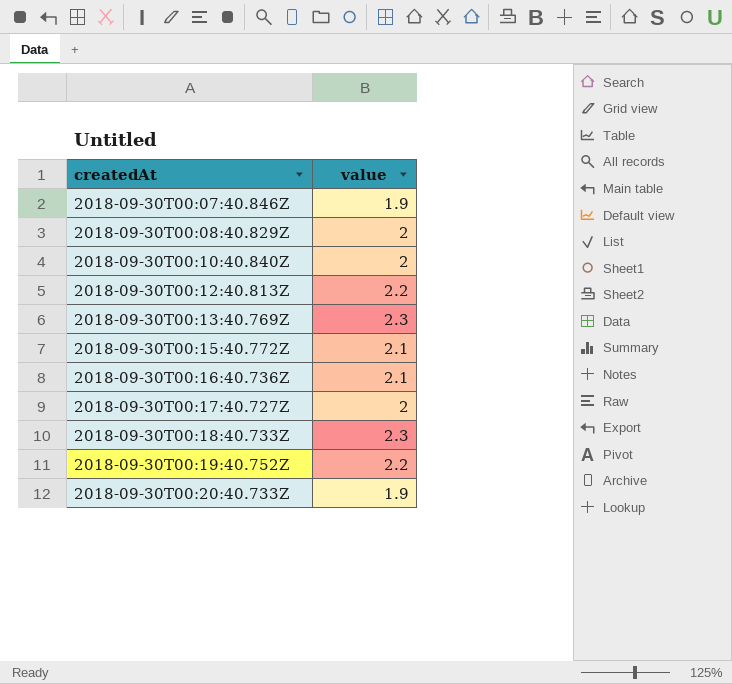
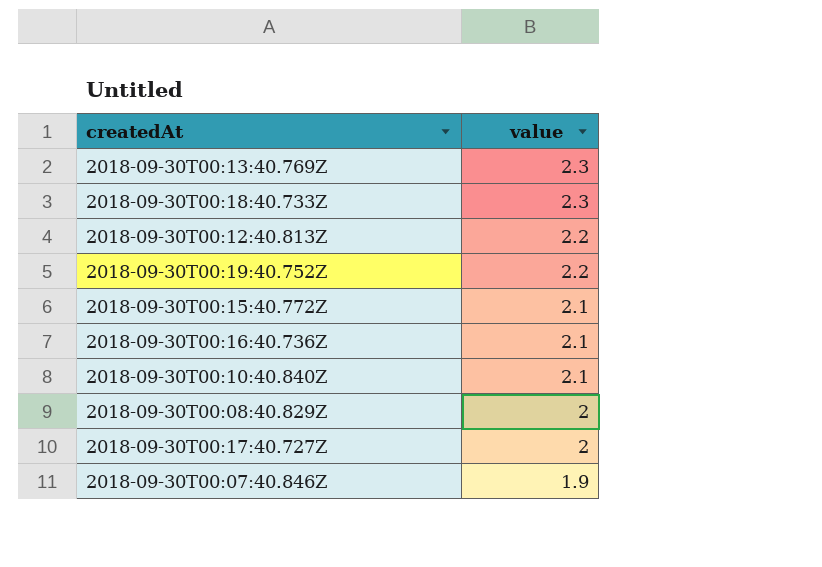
row order: createdAt ascending -> value descending
row 2018-09-30T00:20:40.733Z: 1.9 -> none
2018-09-30T00:10:40.840Z | value: 2 -> 2.1

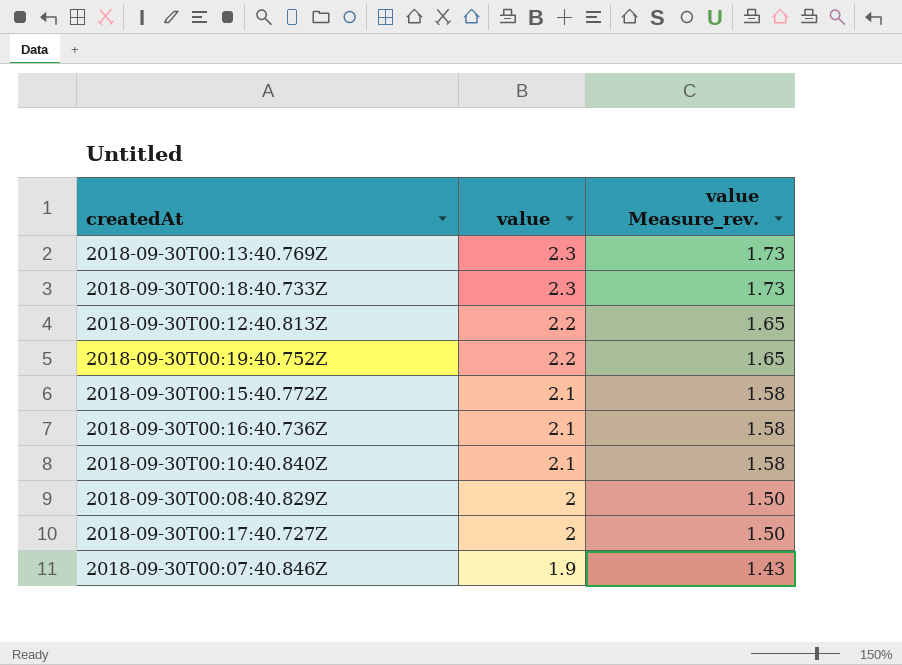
column value Measure_rev. | formula: none -> [value] * 0.75

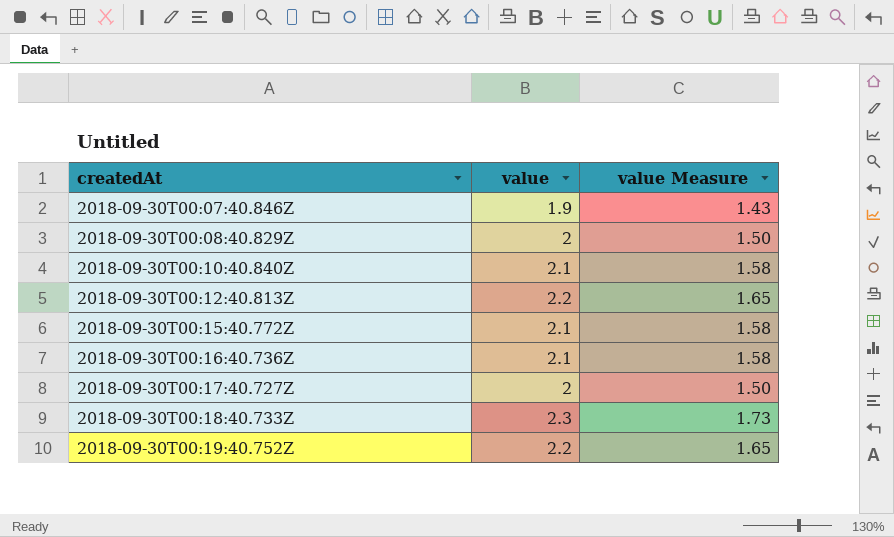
row order: value descending -> createdAt ascending
column name: value Measure_rev. -> value Measure
row 2018-09-30T00:13:40.769Z: 2.3 | 1.73 -> none

